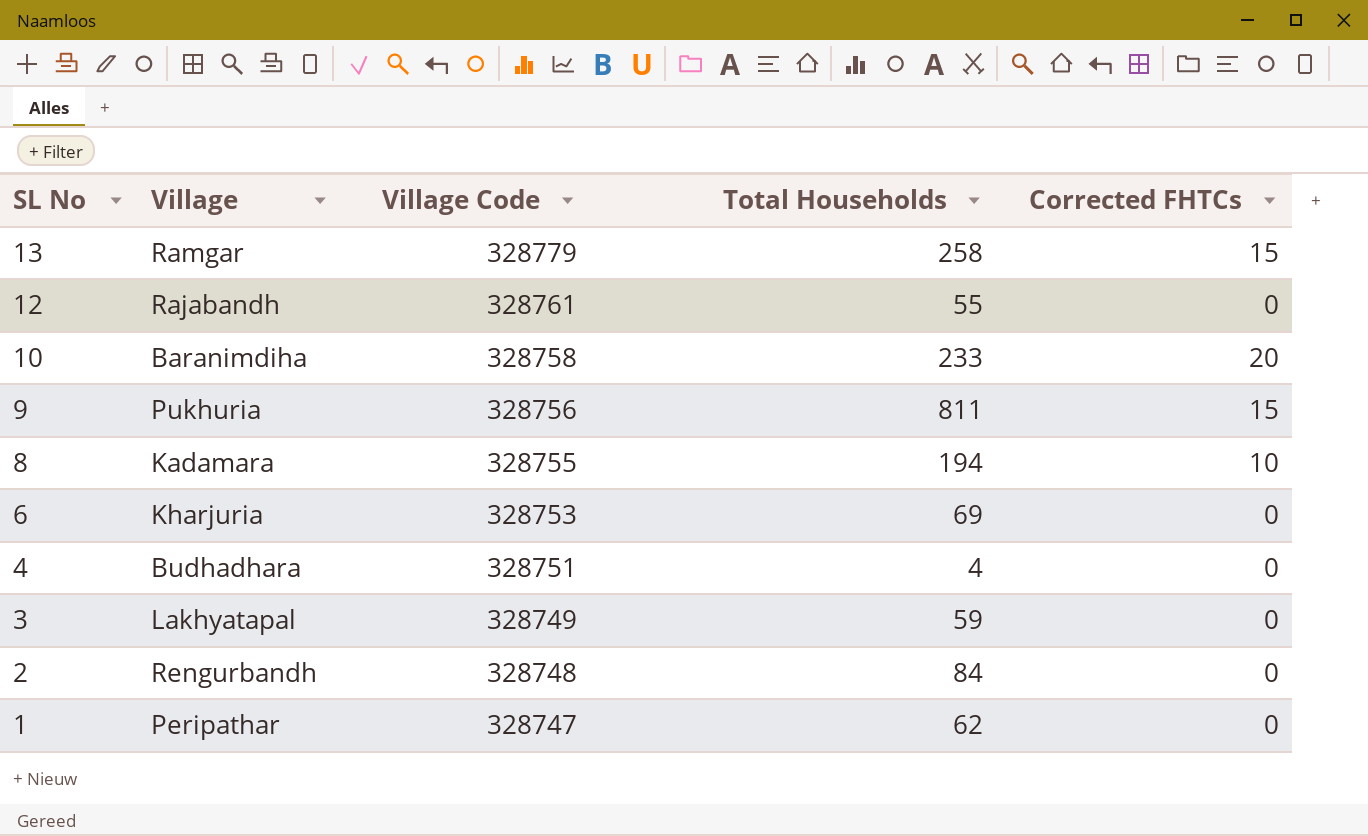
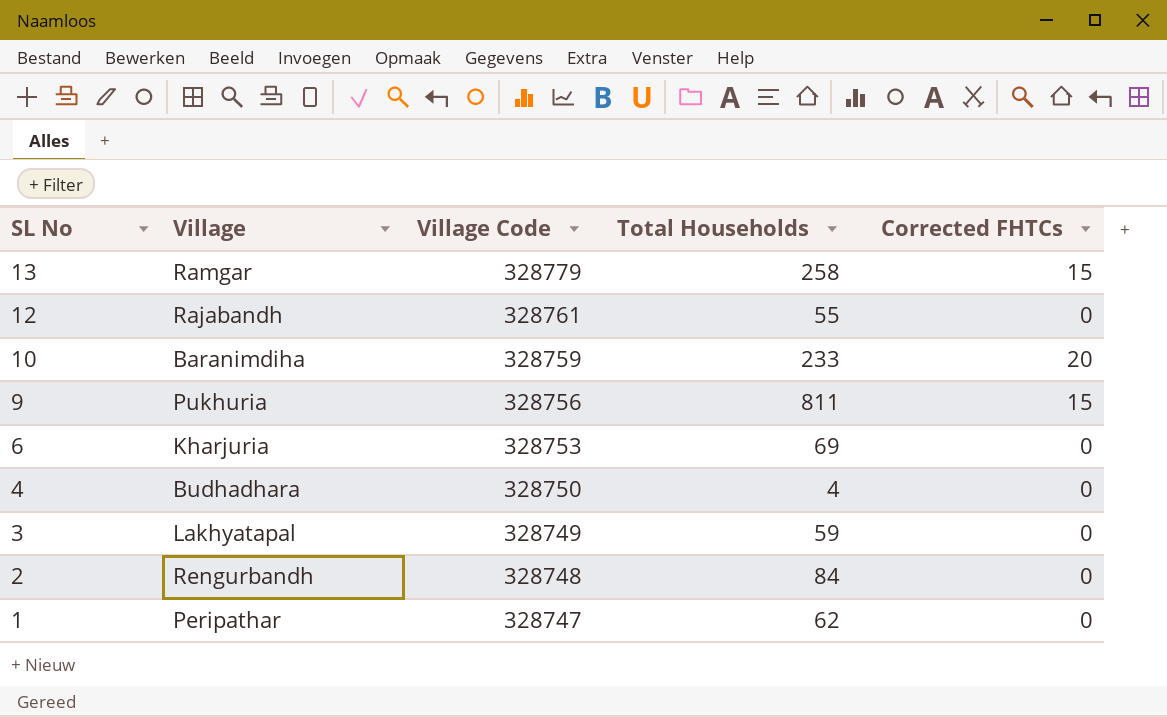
row 8: Kadamara | 328755 | 194 | 10 -> none
10 | Village Code: 328758 -> 328759
4 | Village Code: 328751 -> 328750

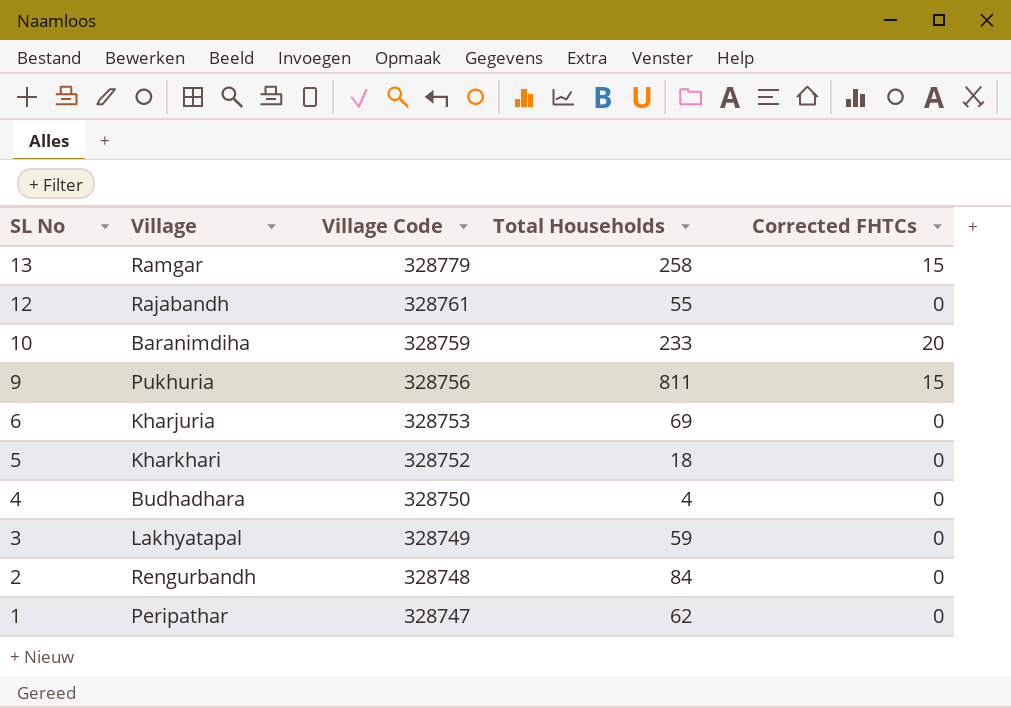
row 5: none -> Kharkhari | 328752 | 18 | 0

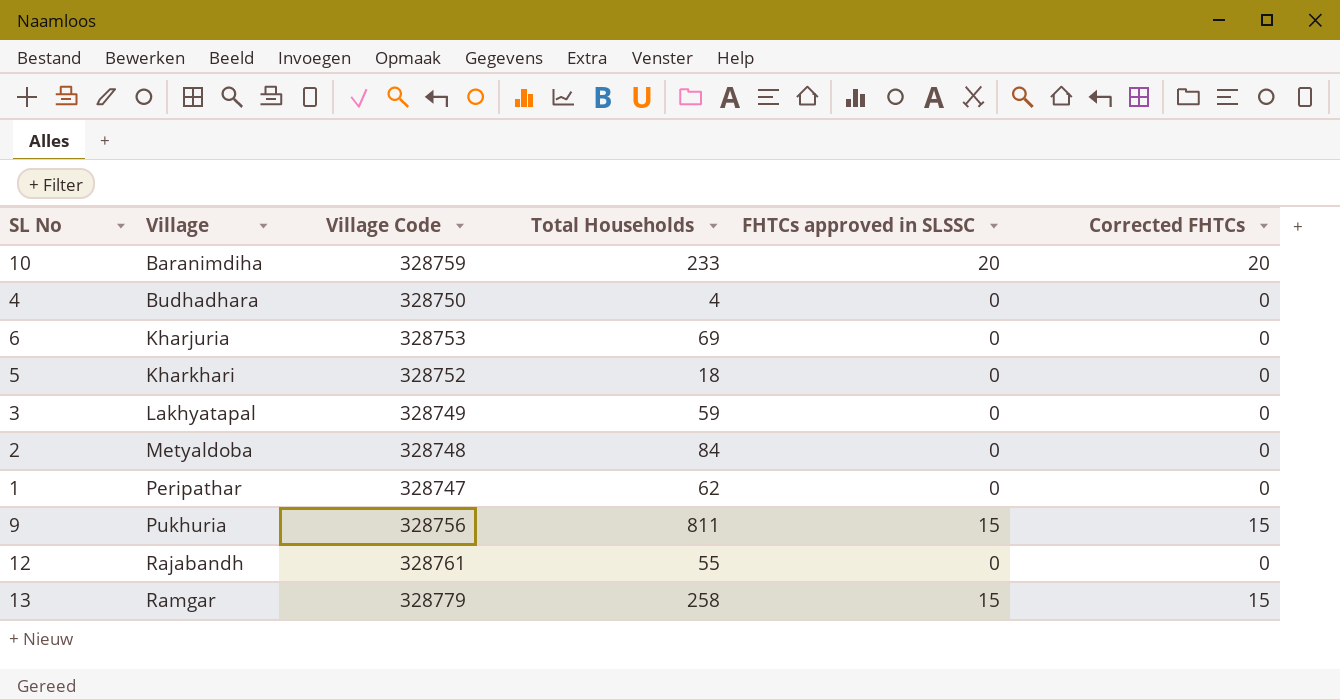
row order: SL No descending -> Village ascending
column FHTCs approved in SLSSC | position: none -> 5
2 | Village: Rengurbandh -> Metyaldoba

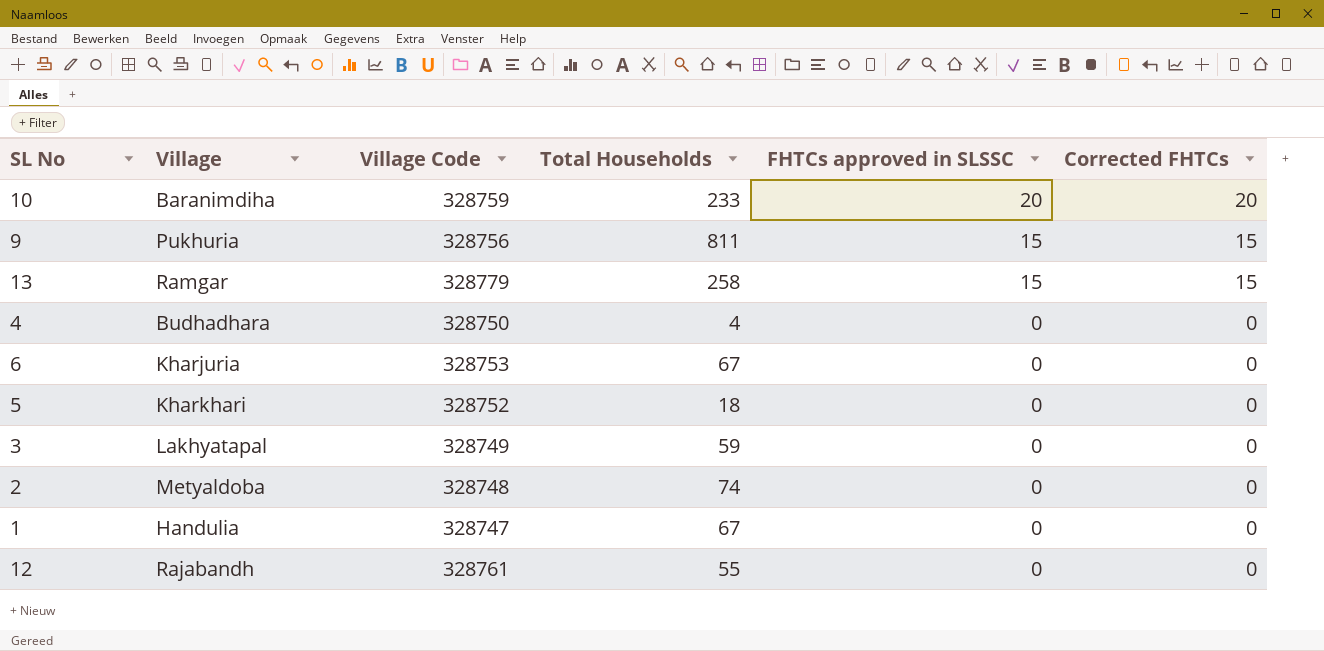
row order: Village ascending -> FHTCs approved in SLSSC descending
6 | Total Households: 69 -> 67
2 | Total Households: 84 -> 74
1 | Village: Peripathar -> Handulia
1 | Total Households: 62 -> 67

